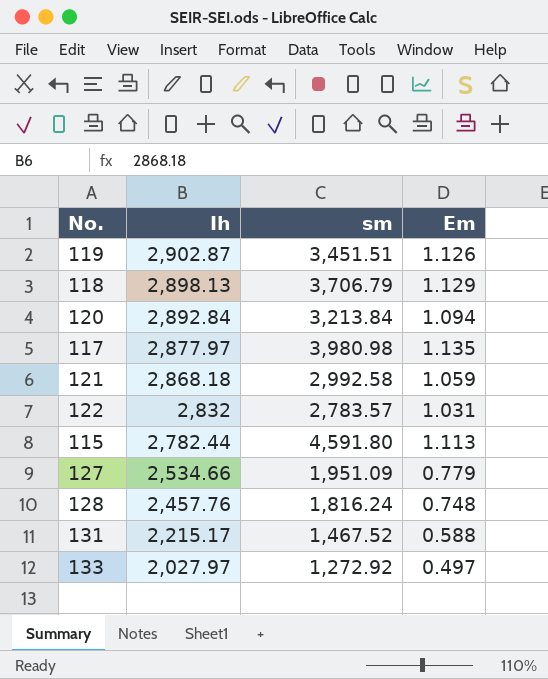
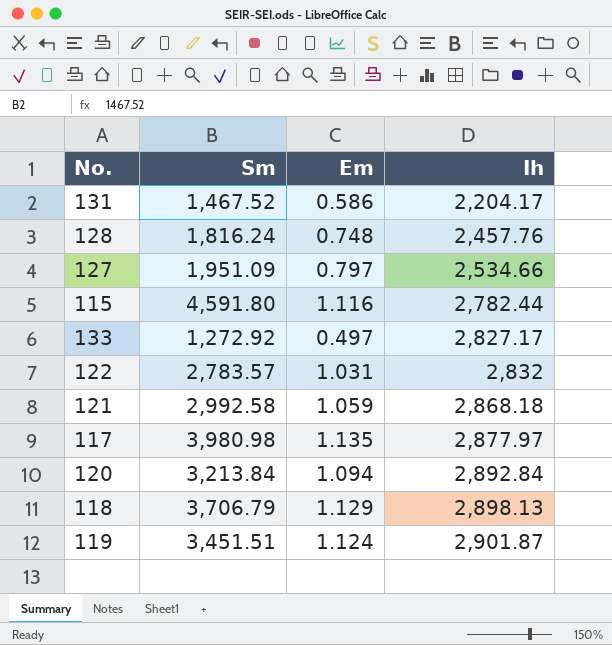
row order: Ih descending -> Ih ascending
column name: sm -> Sm
column Ih | position: 2 -> 4
131 | Em: 0.588 -> 0.586
131 | Ih: 2,215.17 -> 2,204.17
127 | Em: 0.779 -> 0.797
115 | Em: 1.113 -> 1.116
133 | Ih: 2,027.97 -> 2,827.17
119 | Em: 1.126 -> 1.124
119 | Ih: 2,902.87 -> 2,901.87

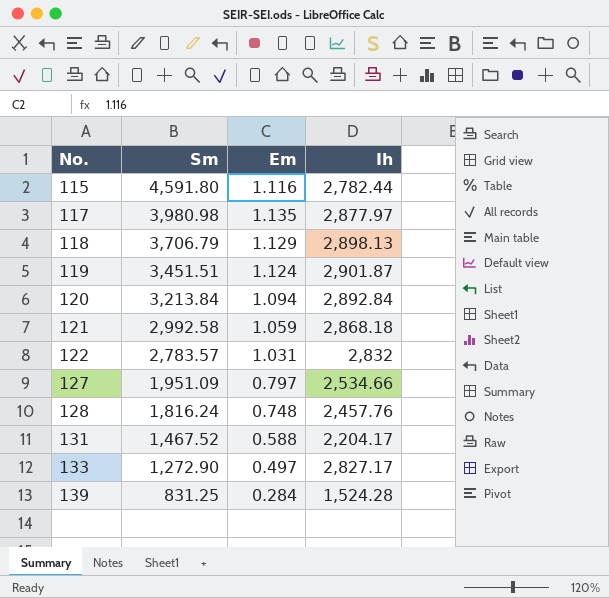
row order: Ih ascending -> No. ascending
131 | Em: 0.586 -> 0.588
133 | Sm: 1,272.92 -> 1,272.90
row 139: none -> 831.25 | 0.284 | 1,524.28

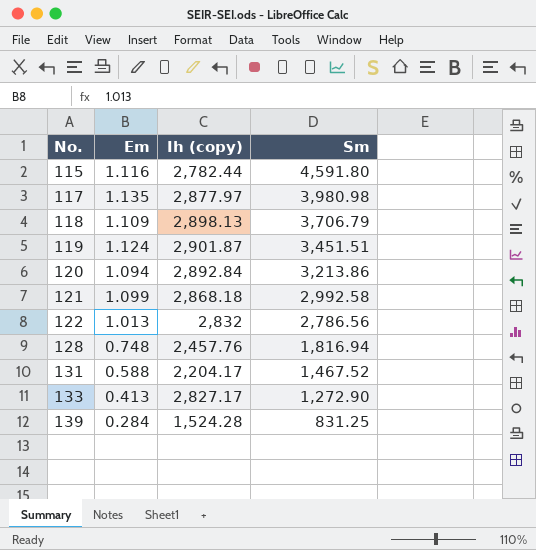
column name: Ih -> Ih (copy)
column Sm | position: 2 -> 4
row 127: 1,951.09 | 0.797 | 2,534.66 -> none
118 | Em: 1.129 -> 1.109
120 | Sm: 3,213.84 -> 3,213.86
121 | Em: 1.059 -> 1.099
122 | Em: 1.031 -> 1.013
122 | Sm: 2,783.57 -> 2,786.56
128 | Sm: 1,816.24 -> 1,816.94
133 | Em: 0.497 -> 0.413

